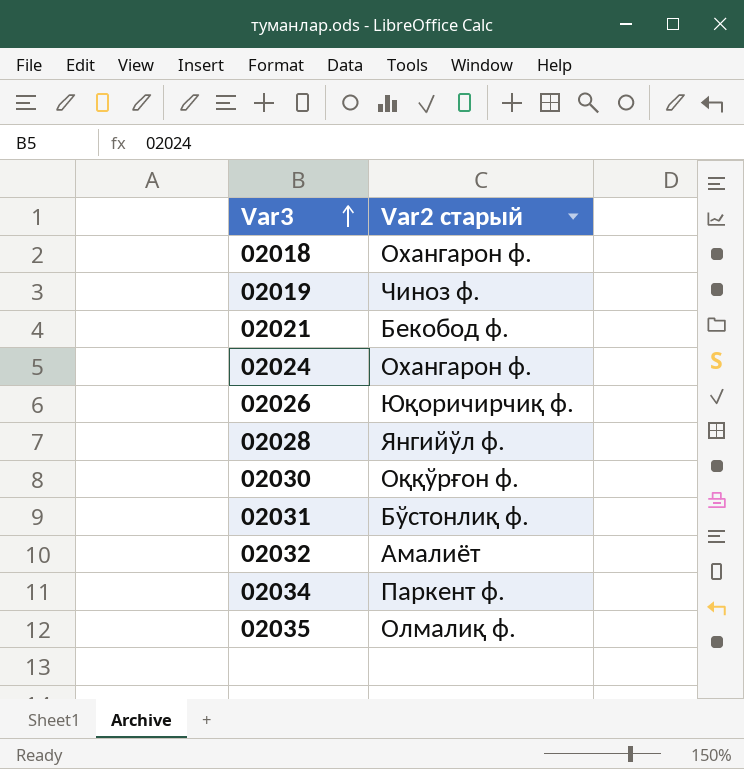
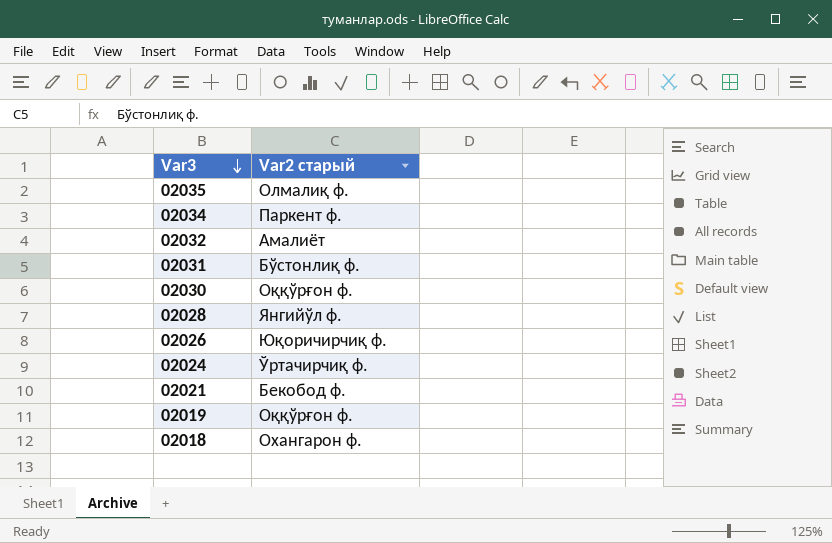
row order: Var3 ascending -> Var3 descending
02024 | Var2 старый: Охангарон ф. -> Ўртачирчиқ ф.
02019 | Var2 старый: Чиноз ф. -> Оққўрғон ф.

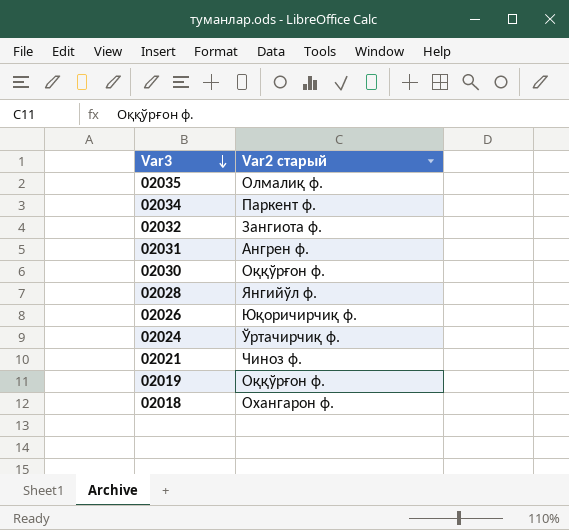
02032 | Var2 старый: Амалиёт -> Зангиота ф.
02031 | Var2 старый: Бўстонлиқ ф. -> Ангрен ф.
02021 | Var2 старый: Бекобод ф. -> Чиноз ф.

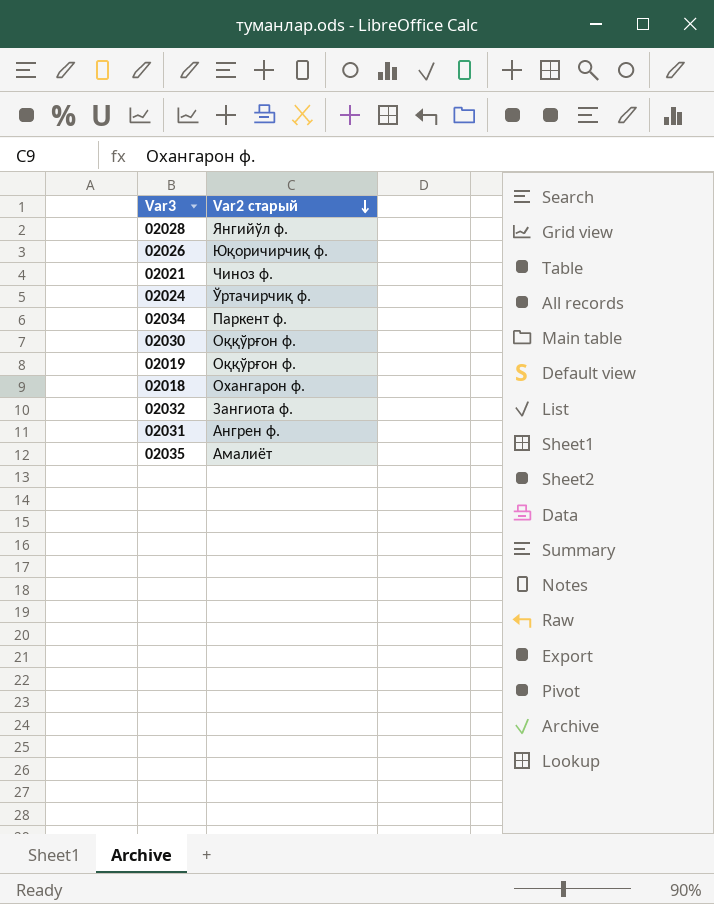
row order: Var3 descending -> Var2 старый descending
02035 | Var2 старый: Олмалиқ ф. -> Амалиёт

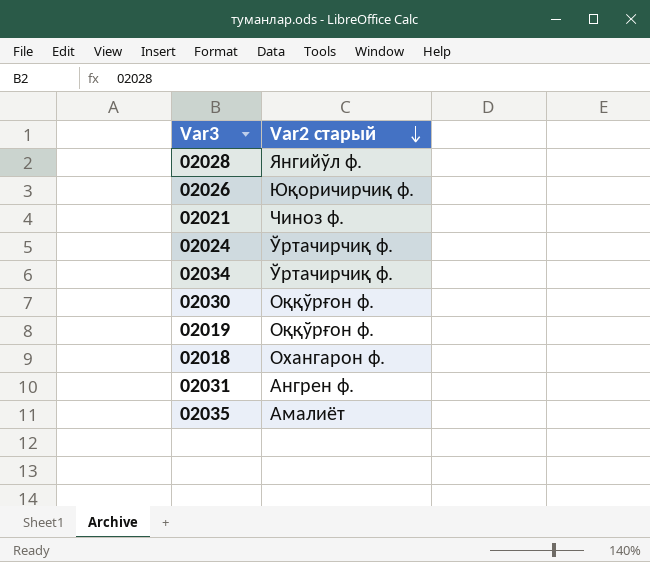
row 02032: Зангиота ф. -> none
02034 | Var2 старый: Паркент ф. -> Ўртачирчиқ ф.

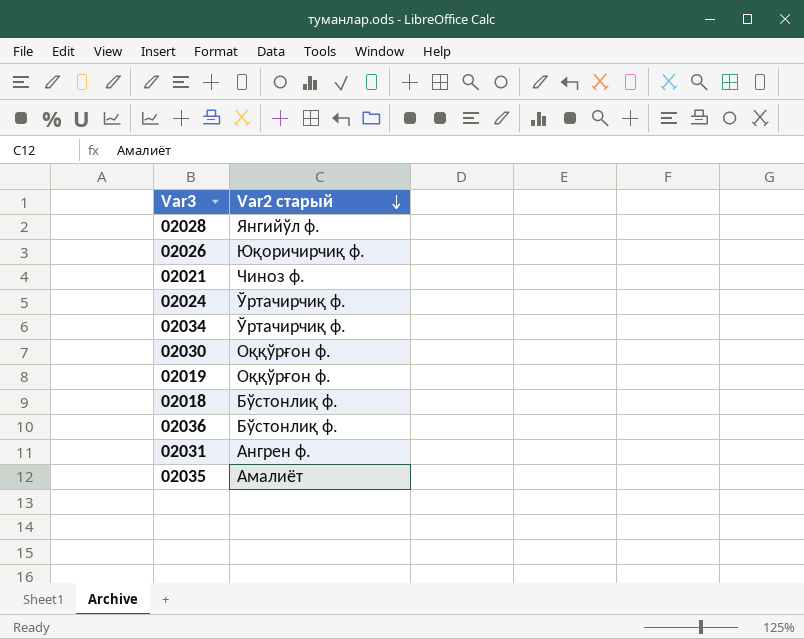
02018 | Var2 старый: Охангарон ф. -> Бўстонлиқ ф.
row 02036: none -> Бўстонлиқ ф.

